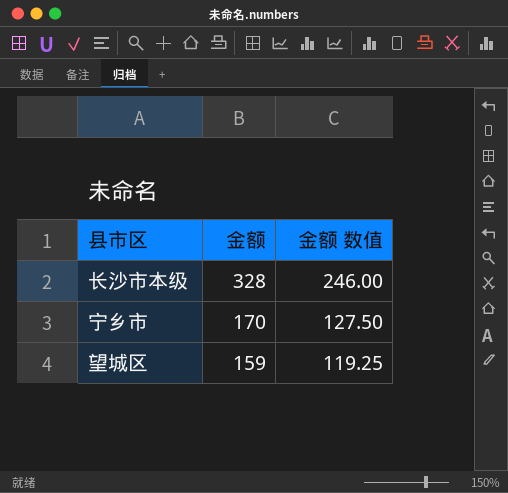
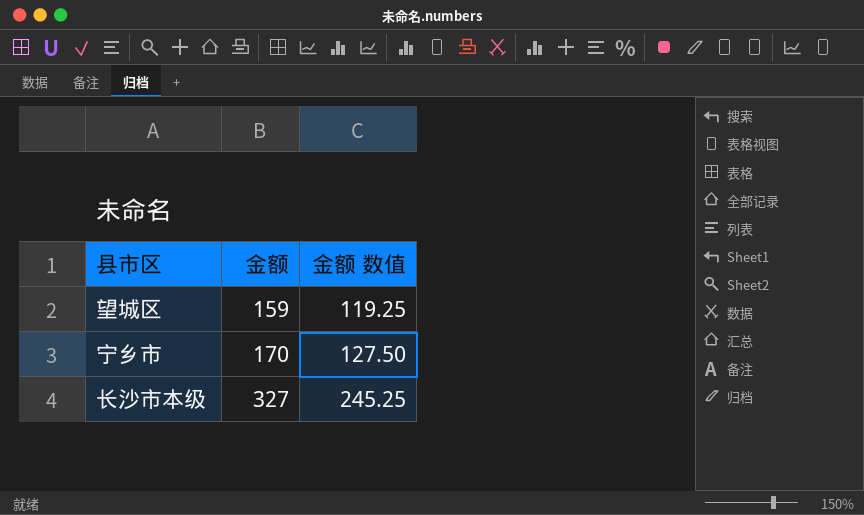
row order: 金额 descending -> 金额 ascending
长沙市本级 | 金额: 328 -> 327
长沙市本级 | 金额 数值: 246.00 -> 245.25

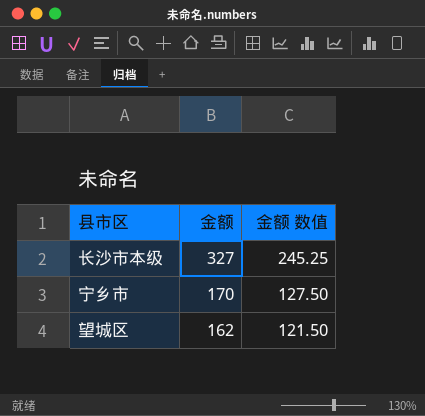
row order: 金额 ascending -> 金额 descending
望城区 | 金额: 159 -> 162
望城区 | 金额 数值: 119.25 -> 121.50

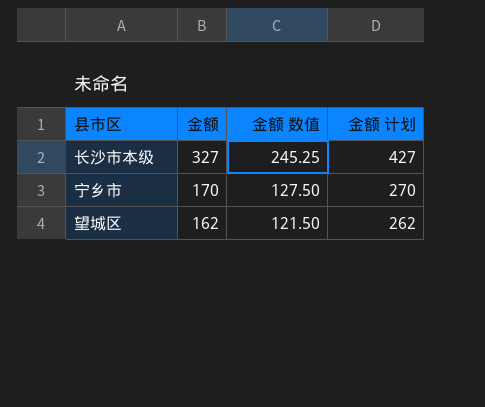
column 金额 计划 | formula: none -> [金额] + 100

